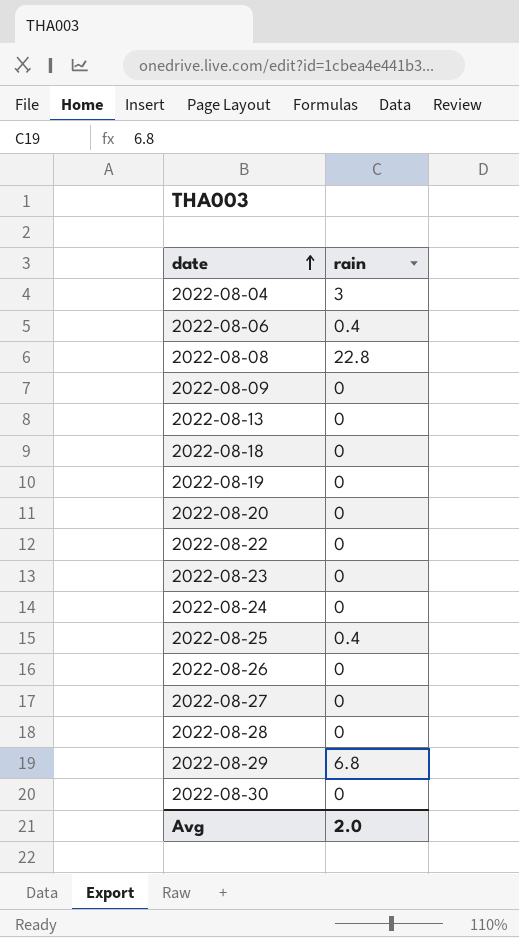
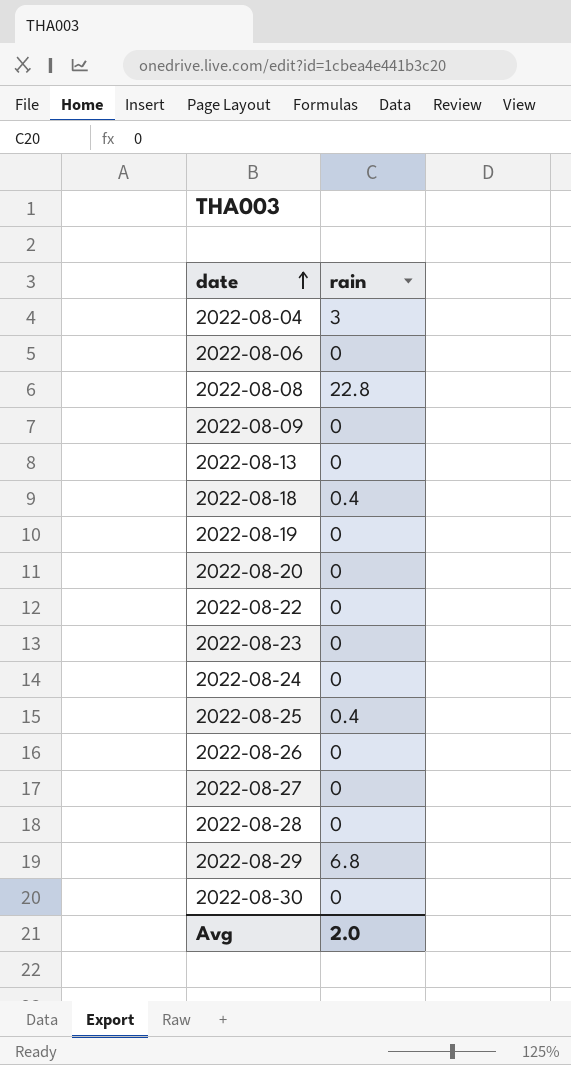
2022-08-06 | rain: 0.4 -> 0
2022-08-18 | rain: 0 -> 0.4

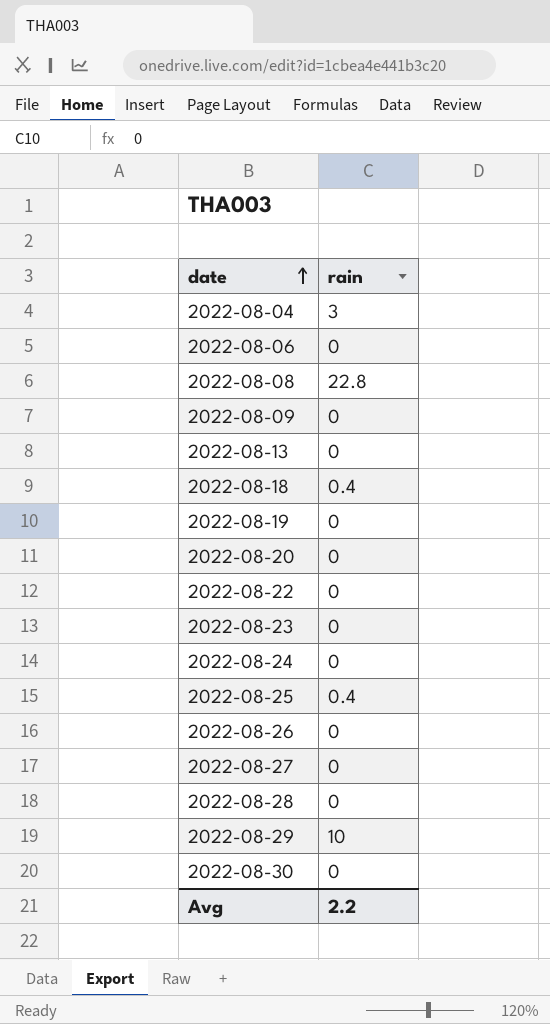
2022-08-29 | rain: 6.8 -> 10
Avg | rain: 2.0 -> 2.2

